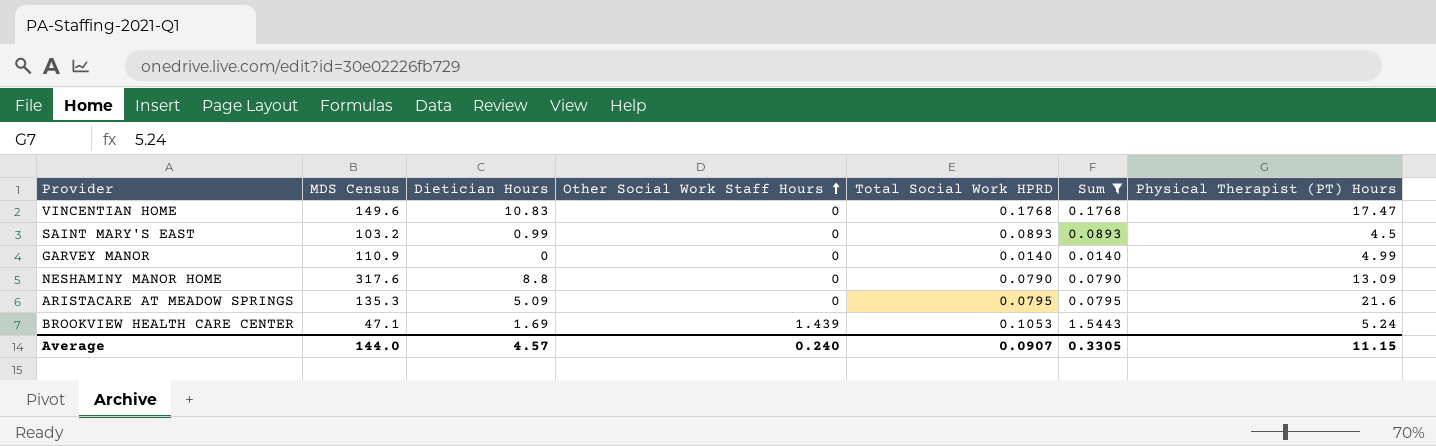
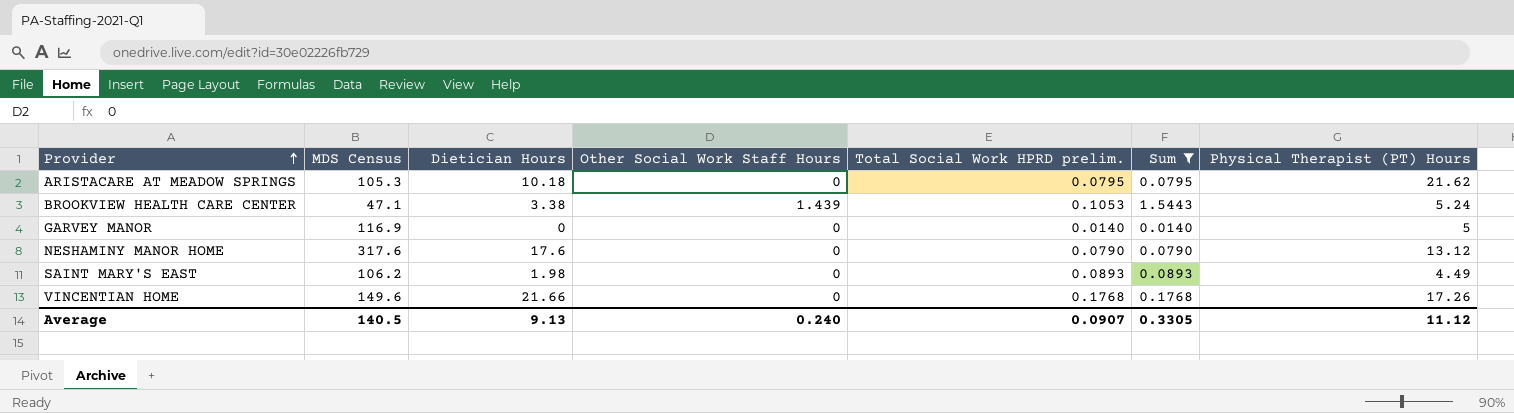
row order: Other Social Work Staff Hours ascending -> Provider ascending
column name: Total Social Work HPRD -> Total Social Work HPRD prelim.
ARISTACARE AT MEADOW SPRINGS | MDS Census: 135.3 -> 105.3
ARISTACARE AT MEADOW SPRINGS | Dietician Hours: 5.09 -> 10.18
ARISTACARE AT MEADOW SPRINGS | Physical Therapist (PT) Hours: 21.6 -> 21.62
BROOKVIEW HEALTH CARE CENTER | Dietician Hours: 1.69 -> 3.38
GARVEY MANOR | MDS Census: 110.9 -> 116.9
GARVEY MANOR | Physical Therapist (PT) Hours: 4.99 -> 5
NESHAMINY MANOR HOME | Dietician Hours: 8.8 -> 17.6
NESHAMINY MANOR HOME | Physical Therapist (PT) Hours: 13.09 -> 13.12
SAINT MARY'S EAST | MDS Census: 103.2 -> 106.2
SAINT MARY'S EAST | Dietician Hours: 0.99 -> 1.98
SAINT MARY'S EAST | Physical Therapist (PT) Hours: 4.5 -> 4.49
VINCENTIAN HOME | Dietician Hours: 10.83 -> 21.66
VINCENTIAN HOME | Physical Therapist (PT) Hours: 17.47 -> 17.26
Average | MDS Census: 144.0 -> 140.5
Average | Dietician Hours: 4.57 -> 9.13
Average | Physical Therapist (PT) Hours: 11.15 -> 11.12

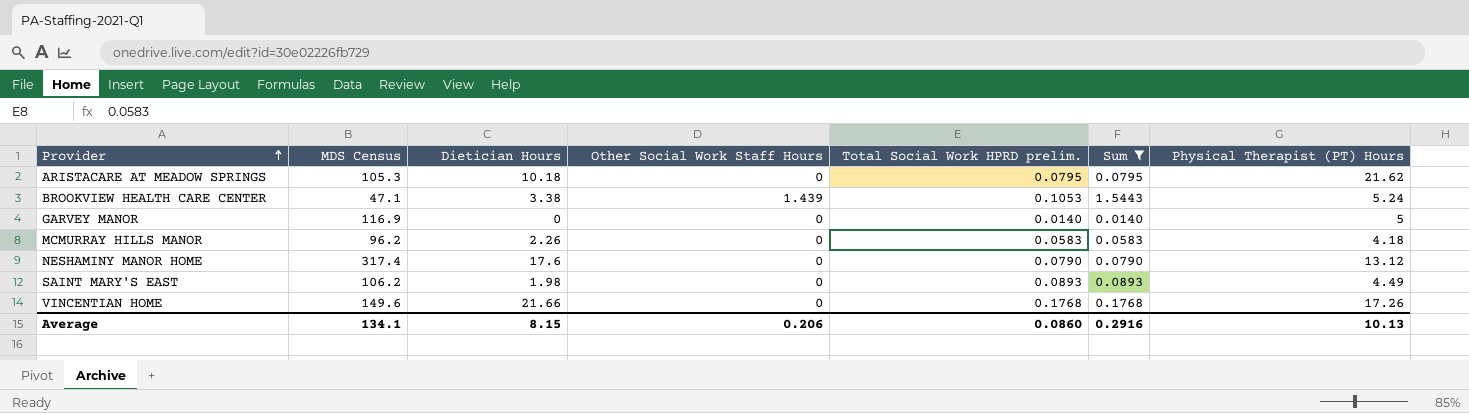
row MCMURRAY HILLS MANOR: none -> 96.2 | 2.26 | 0 | 0.0583 | 0.0583 | 4.18
NESHAMINY MANOR HOME | MDS Census: 317.6 -> 317.4
Average | MDS Census: 140.5 -> 134.1
Average | Dietician Hours: 9.13 -> 8.15
Average | Other Social Work Staff Hours: 0.240 -> 0.206
Average | Total Social Work HPRD prelim.: 0.0907 -> 0.0860
Average | Sum: 0.3305 -> 0.2916
Average | Physical Therapist (PT) Hours: 11.12 -> 10.13

